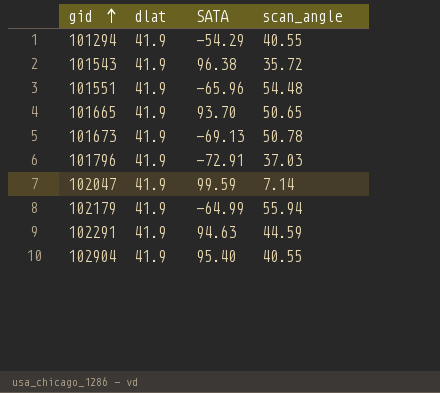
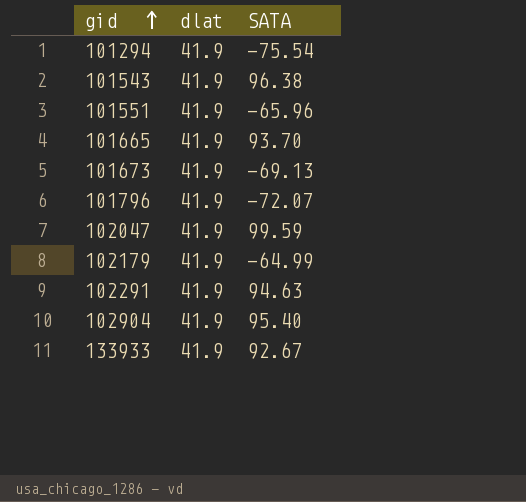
column scan_angle | position: 4 -> none
101294 | SATA: -54.29 -> -75.54
101796 | SATA: -72.91 -> -72.07
row 133933: none -> 41.9 | 92.67

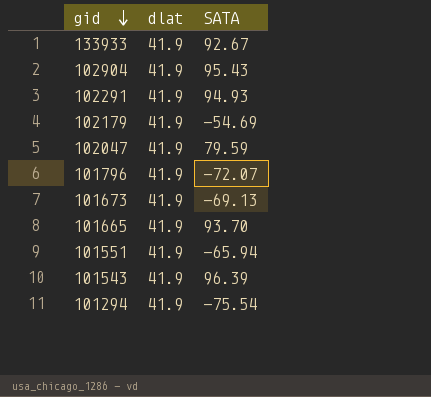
row order: gid ascending -> gid descending
102904 | SATA: 95.40 -> 95.43
102291 | SATA: 94.63 -> 94.93
102179 | SATA: -64.99 -> -54.69
102047 | SATA: 99.59 -> 79.59
101551 | SATA: -65.96 -> -65.94
101543 | SATA: 96.38 -> 96.39

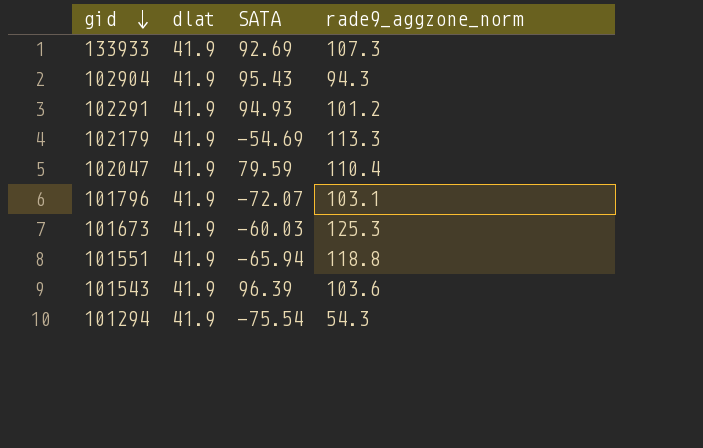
column rade9_aggzone_norm | position: none -> 4
row 101665: 41.9 | 93.70 -> none
133933 | SATA: 92.67 -> 92.69
101673 | SATA: -69.13 -> -60.03

